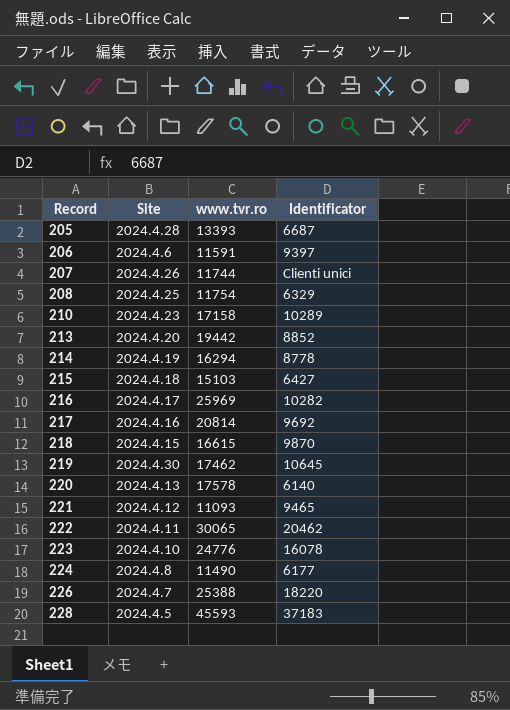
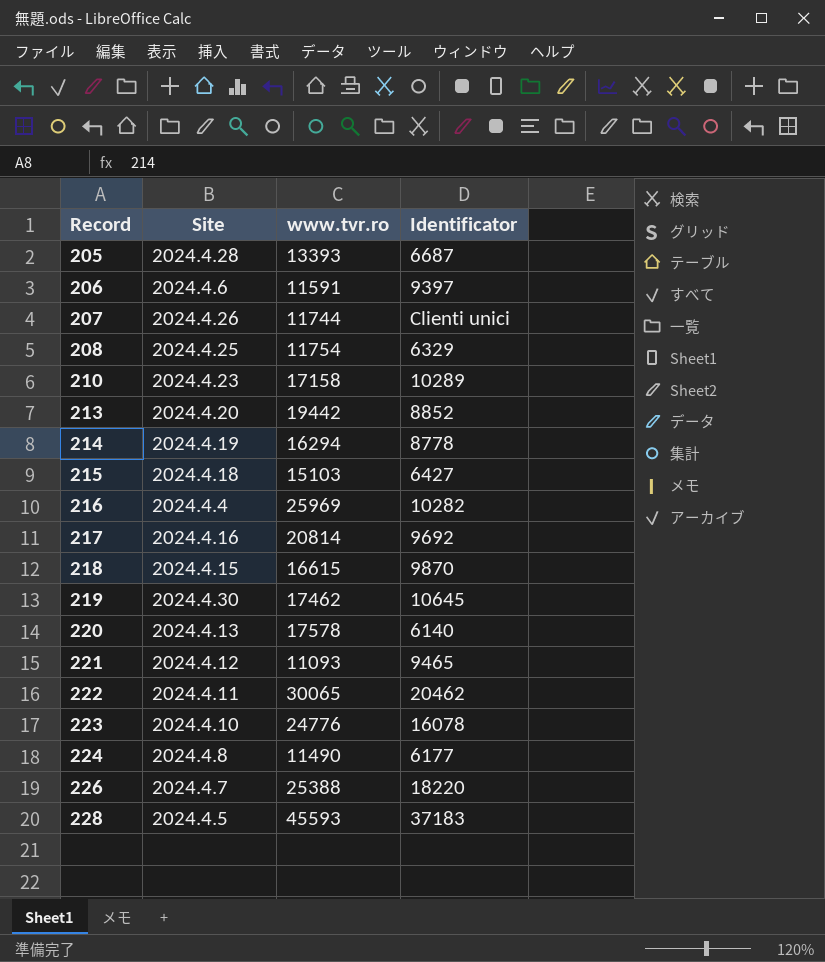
216 | Site: 2024.4.17 -> 2024.4.4

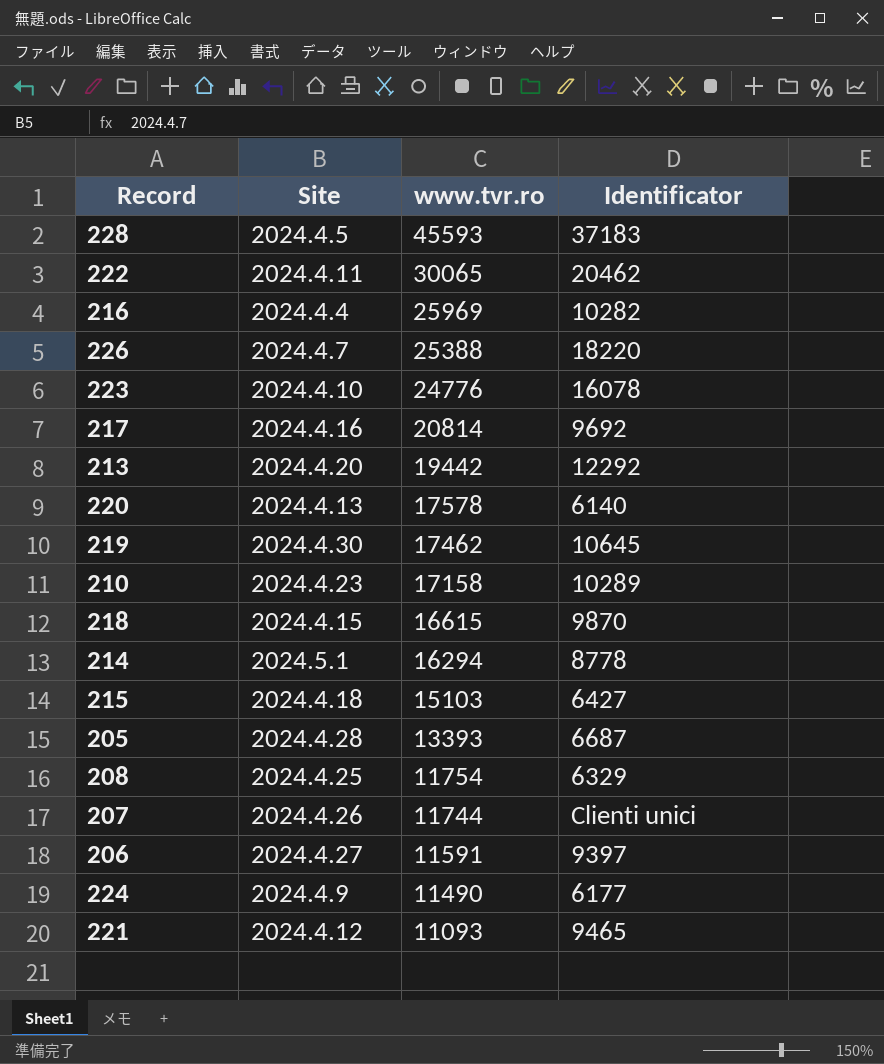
row order: Record ascending -> www.tvr.ro descending
213 | Identificator: 8852 -> 12292
214 | Site: 2024.4.19 -> 2024.5.1
206 | Site: 2024.4.6 -> 2024.4.27
224 | Site: 2024.4.8 -> 2024.4.9

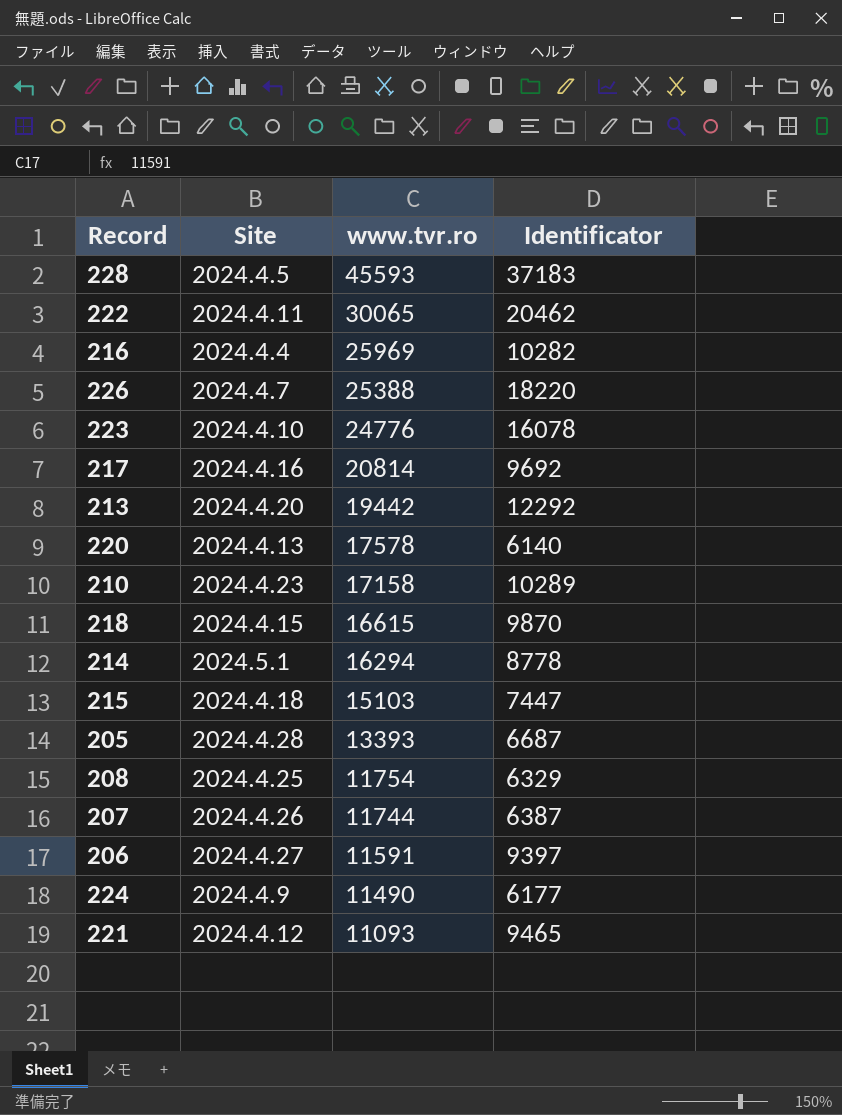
row 219: 2024.4.30 | 17462 | 10645 -> none
215 | Identificator: 6427 -> 7447
207 | Identificator: Clienti unici -> 6387

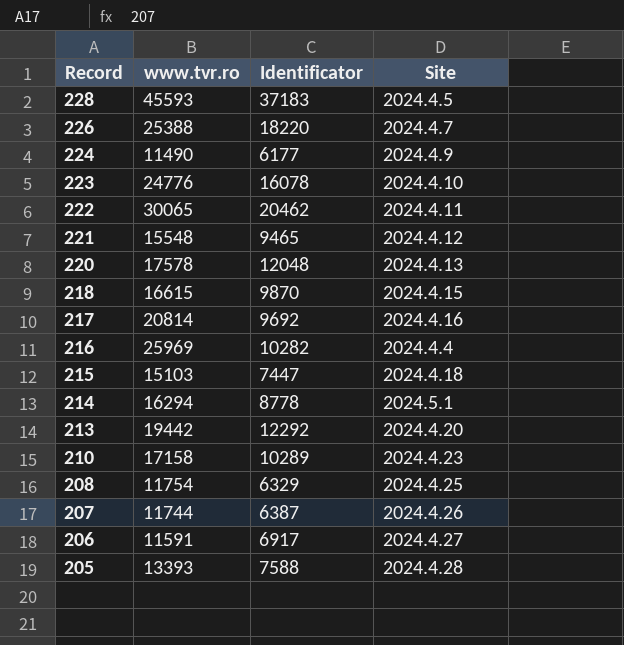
row order: www.tvr.ro descending -> Record descending
column Site | position: 2 -> 4
221 | www.tvr.ro: 11093 -> 15548
220 | Identificator: 6140 -> 12048
206 | Identificator: 9397 -> 6917
205 | Identificator: 6687 -> 7588

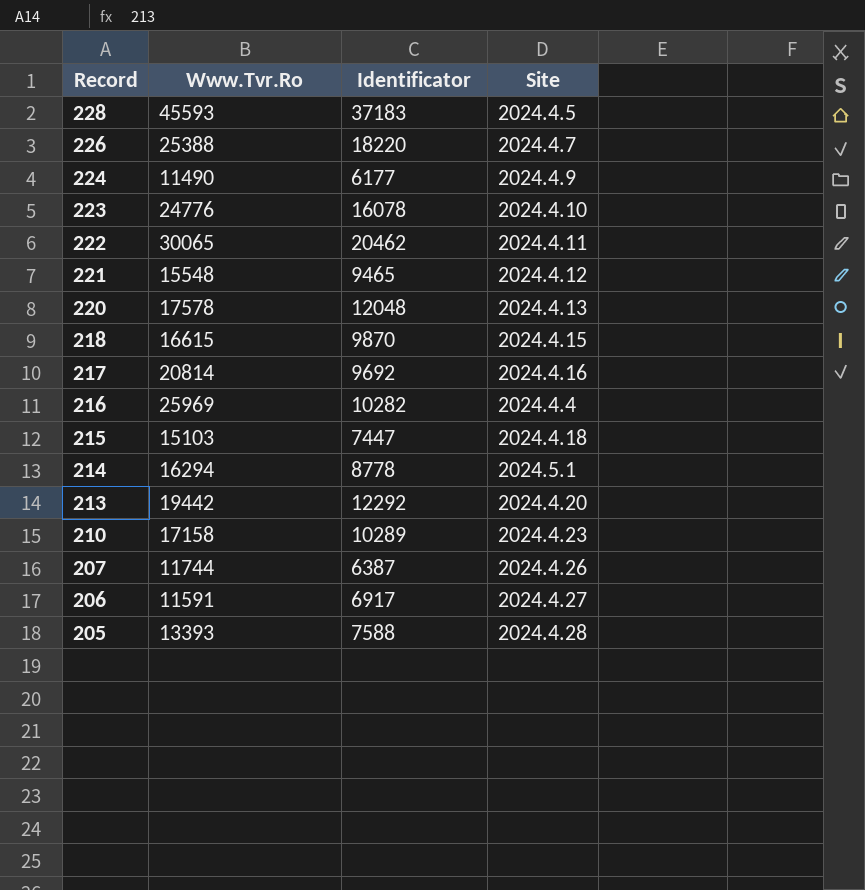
column name: www.tvr.ro -> Www.Tvr.Ro
row 208: 11754 | 6329 | 2024.4.25 -> none

